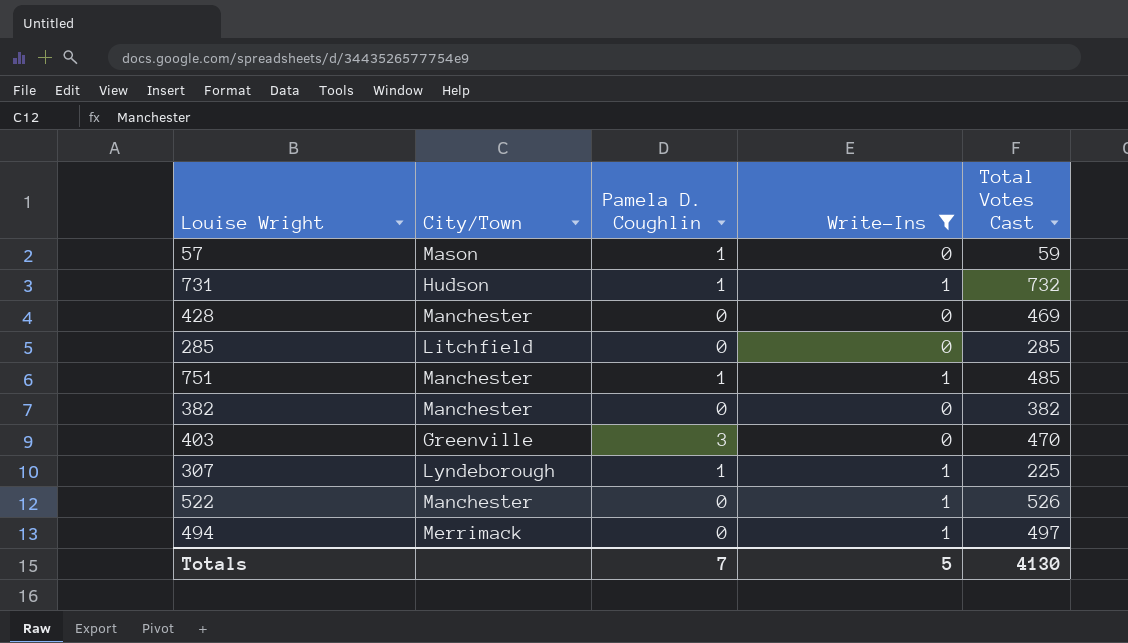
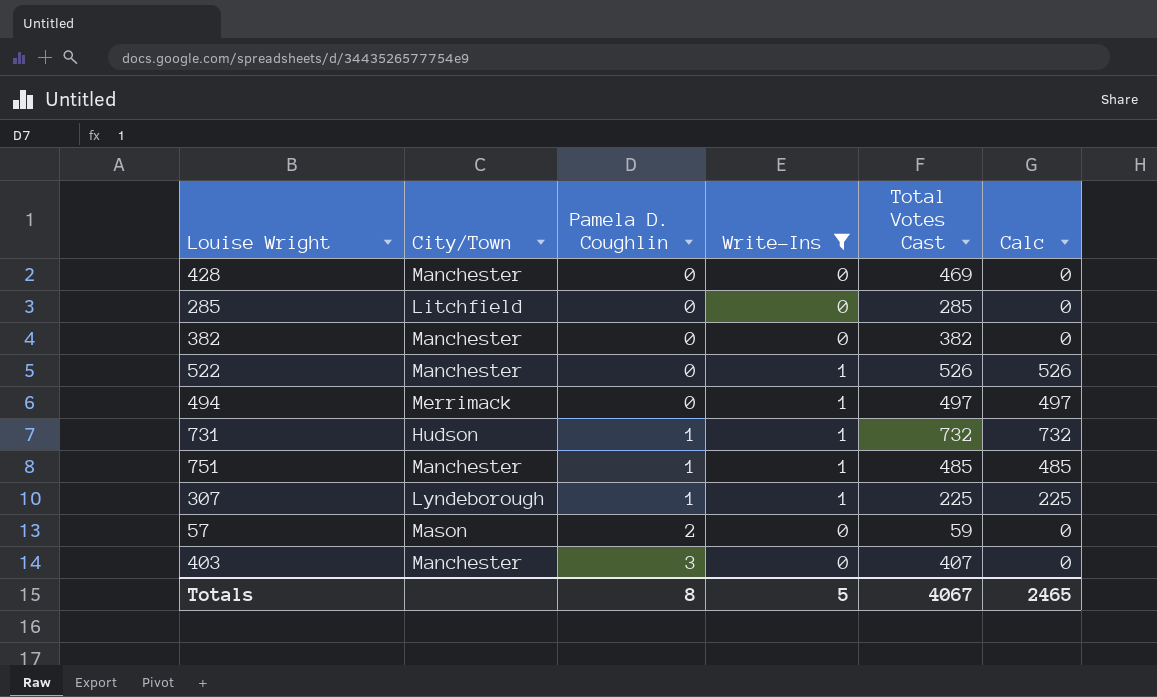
row order: none -> Pamela D. Coughlin ascending
column Calc | formula: none -> [Write-Ins] * [Total Votes Cast]
57 | Pamela D. Coughlin: 1 -> 2
403 | City/Town: Greenville -> Manchester
403 | Total Votes Cast: 470 -> 407
Totals | Pamela D. Coughlin: 7 -> 8
Totals | Total Votes Cast: 4130 -> 4067

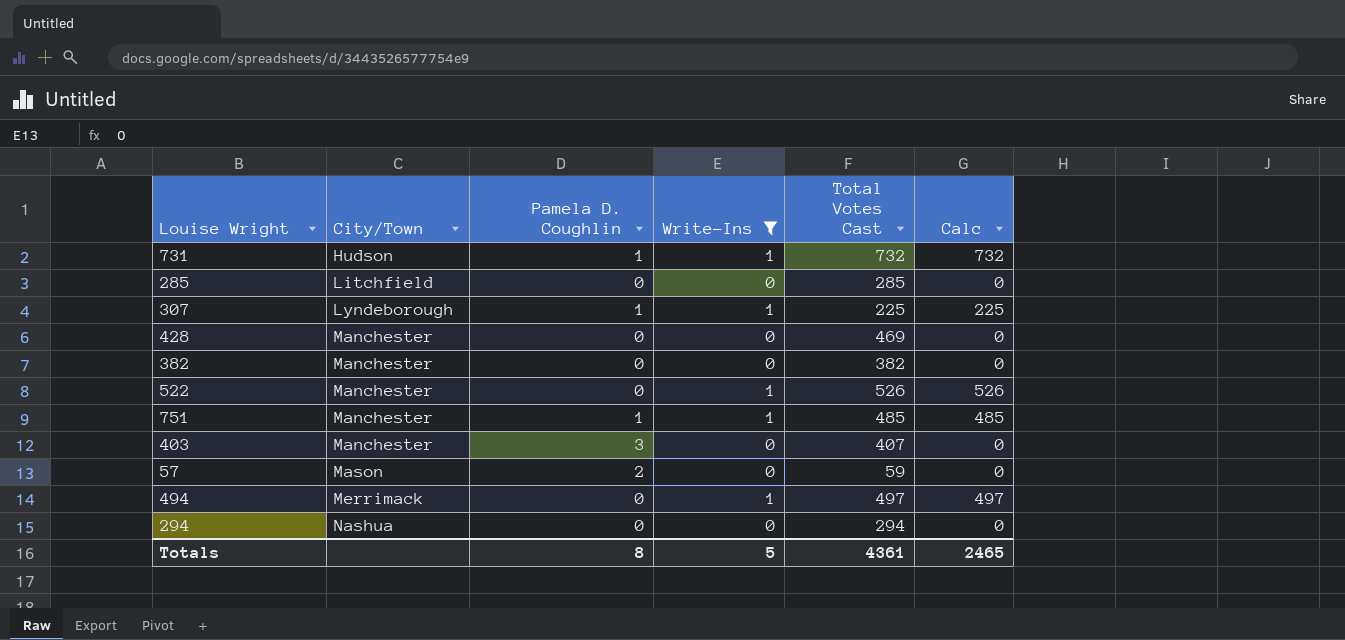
row order: Pamela D. Coughlin ascending -> City/Town ascending
row 294: none -> Nashua | 0 | 0 | 294 | 0
Totals | Total Votes Cast: 4067 -> 4361

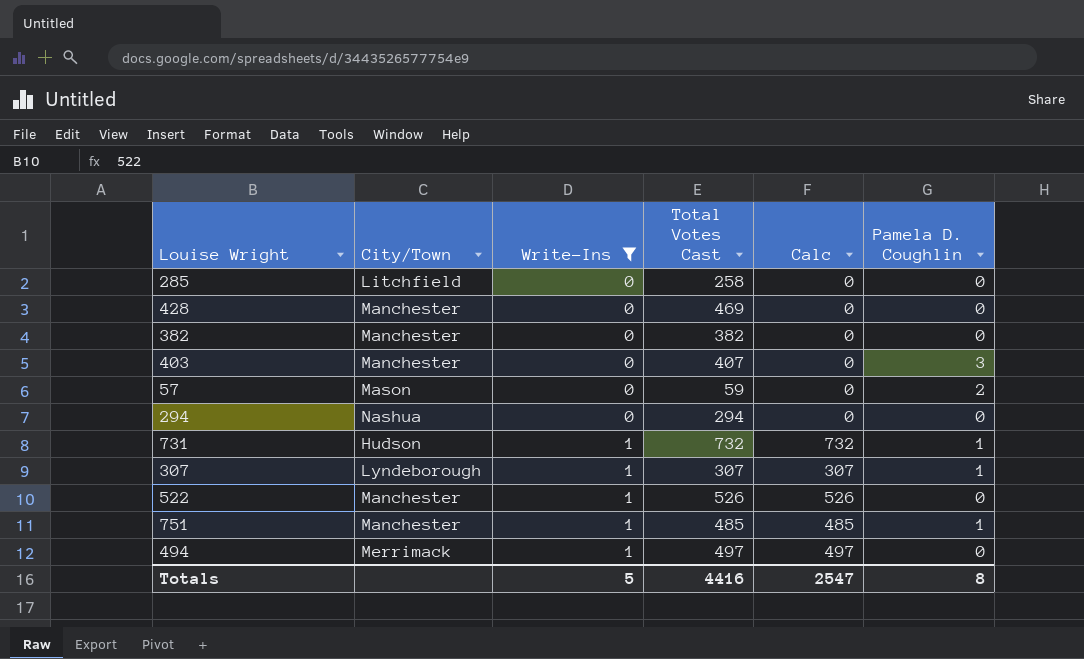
row order: City/Town ascending -> Write-Ins ascending
column Pamela D. Coughlin | position: 3 -> 6
285 | Total Votes Cast: 285 -> 258
307 | Total Votes Cast: 225 -> 307
307 | Calc: 225 -> 307
Totals | Total Votes Cast: 4361 -> 4416
Totals | Calc: 2465 -> 2547

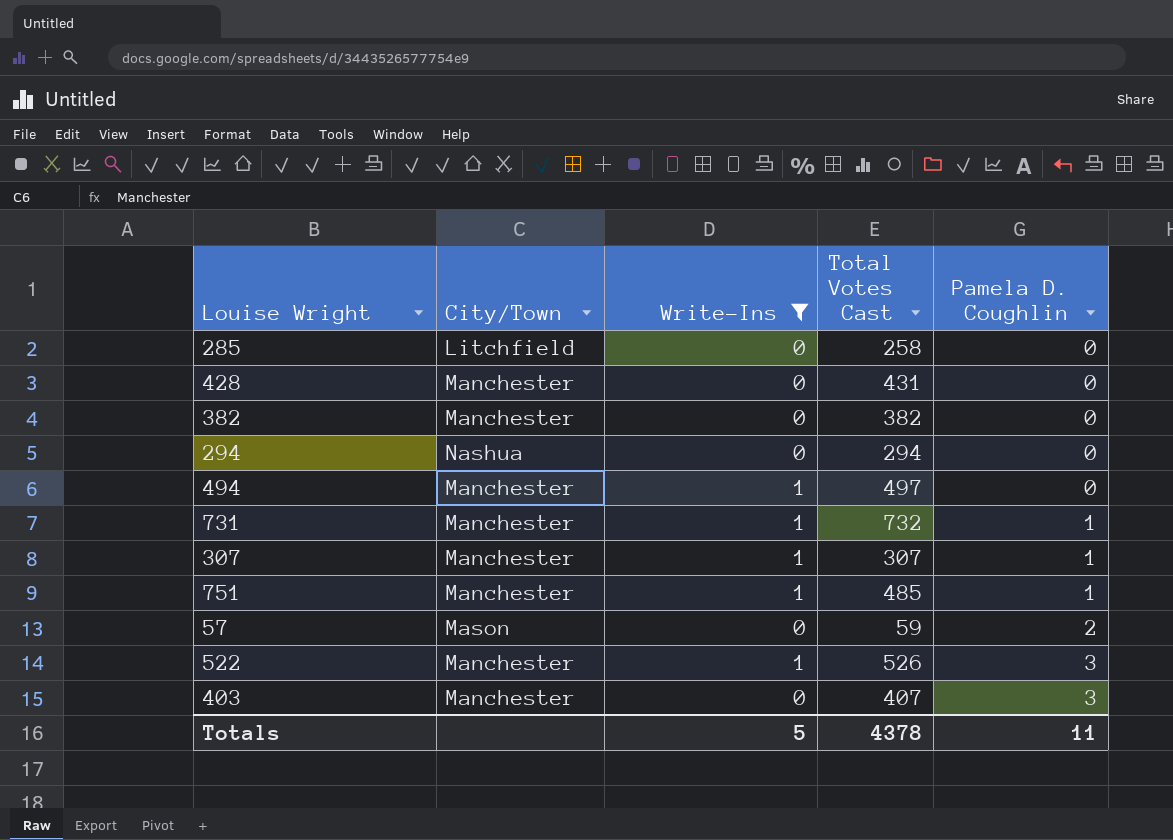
row order: Write-Ins ascending -> Pamela D. Coughlin ascending
column Calc | formula: [Write-Ins] * [Total Votes Cast] -> none
428 | Total Votes Cast: 469 -> 431
494 | City/Town: Merrimack -> Manchester
731 | City/Town: Hudson -> Manchester
307 | City/Town: Lyndeborough -> Manchester
522 | Pamela D. Coughlin: 0 -> 3
Totals | Total Votes Cast: 4416 -> 4378
Totals | Pamela D. Coughlin: 8 -> 11

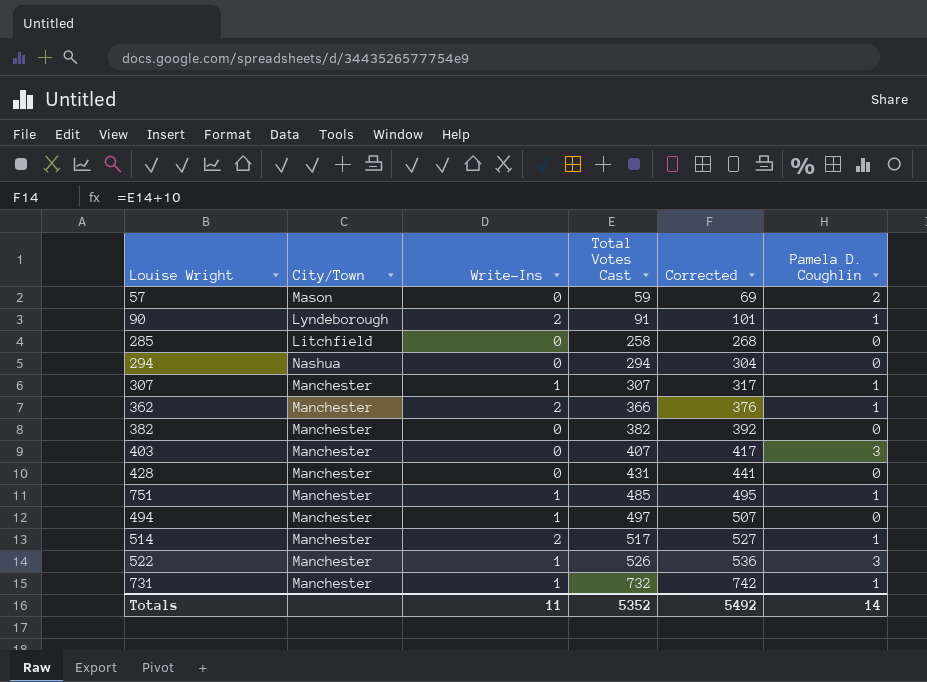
filter: Write-Ins != 2 -> none
row order: Pamela D. Coughlin ascending -> Total Votes Cast ascending
column Corrected | formula: none -> [Total Votes Cast] + 10
Totals | Write-Ins: 5 -> 11
Totals | Total Votes Cast: 4378 -> 5352
Totals | Pamela D. Coughlin: 11 -> 14

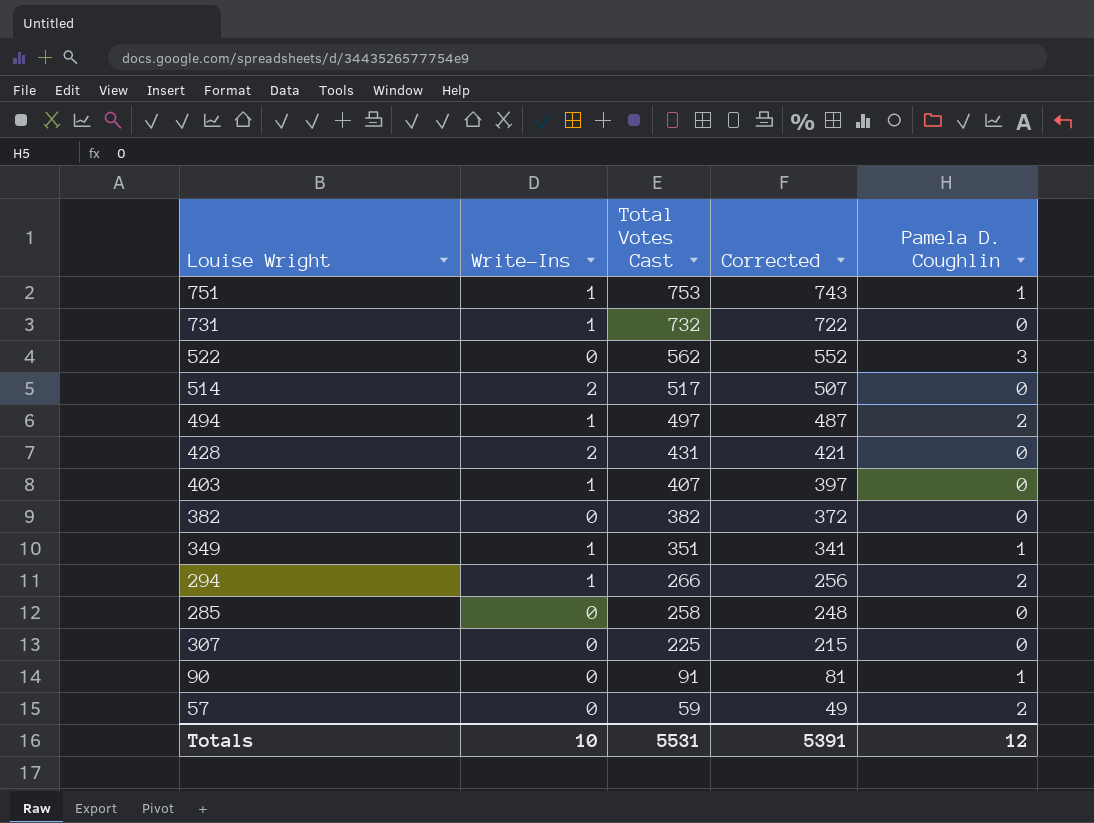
row order: Total Votes Cast ascending -> Total Votes Cast descending
column City/Town | position: 2 -> none
column Corrected | formula: [Total Votes Cast] + 10 -> [Total Votes Cast] - 10
row 362: Manchester | 2 | 366 | 376 | 1 -> none
751 | Total Votes Cast: 485 -> 753
731 | Pamela D. Coughlin: 1 -> 0
522 | Write-Ins: 1 -> 0
522 | Total Votes Cast: 526 -> 562
514 | Pamela D. Coughlin: 1 -> 0
494 | Pamela D. Coughlin: 0 -> 2
428 | Write-Ins: 0 -> 2
403 | Write-Ins: 0 -> 1
403 | Pamela D. Coughlin: 3 -> 0
row 349: none -> 1 | 351 | 341 | 1
294 | Write-Ins: 0 -> 1
294 | Total Votes Cast: 294 -> 266
294 | Pamela D. Coughlin: 0 -> 2
307 | Write-Ins: 1 -> 0
307 | Total Votes Cast: 307 -> 225
307 | Pamela D. Coughlin: 1 -> 0
90 | Write-Ins: 2 -> 0
Totals | Write-Ins: 11 -> 10
Totals | Total Votes Cast: 5352 -> 5531
Totals | Corrected: 5492 -> 5391
Totals | Pamela D. Coughlin: 14 -> 12

